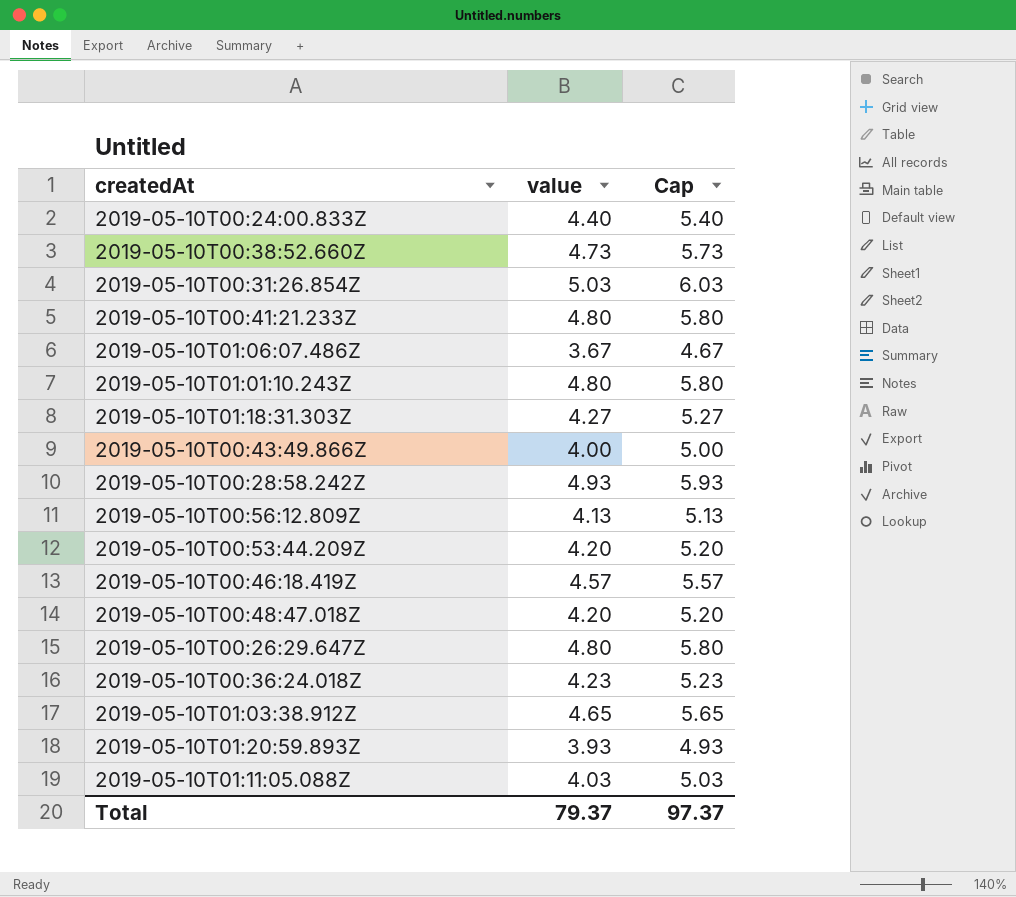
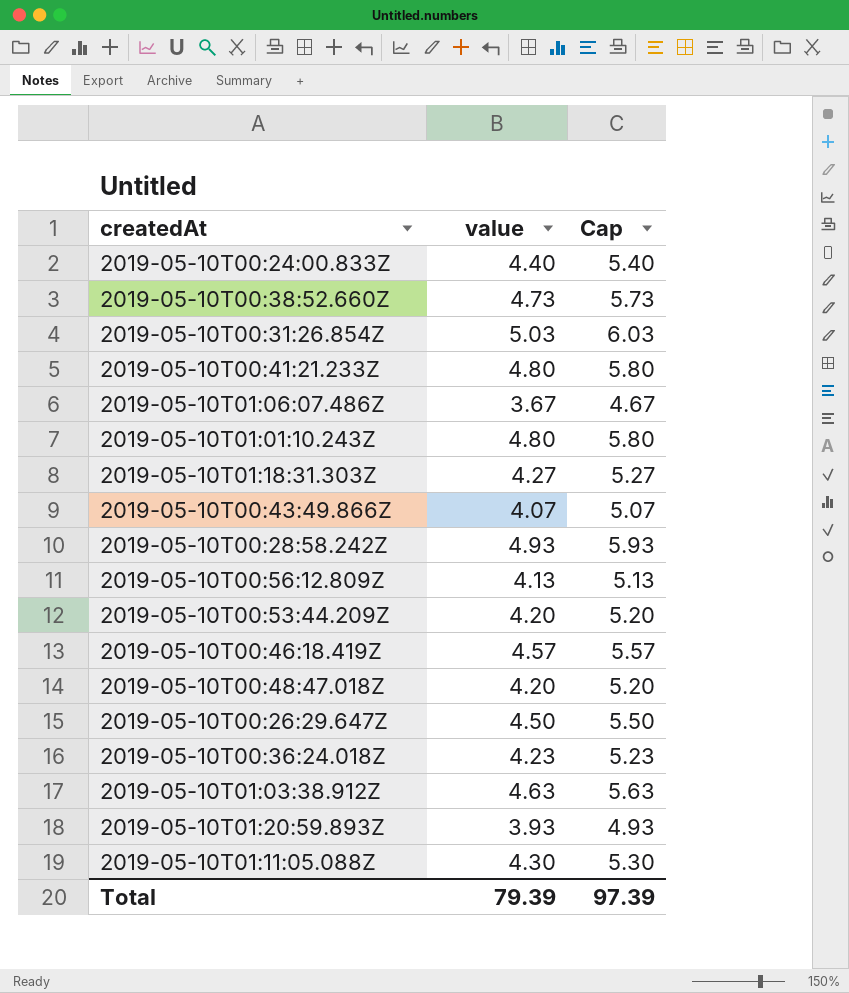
2019-05-10T00:43:49.866Z | value: 4.00 -> 4.07
2019-05-10T00:43:49.866Z | Cap: 5.00 -> 5.07
2019-05-10T00:26:29.647Z | value: 4.80 -> 4.50
2019-05-10T00:26:29.647Z | Cap: 5.80 -> 5.50
2019-05-10T01:03:38.912Z | value: 4.65 -> 4.63
2019-05-10T01:03:38.912Z | Cap: 5.65 -> 5.63
2019-05-10T01:11:05.088Z | value: 4.03 -> 4.30
2019-05-10T01:11:05.088Z | Cap: 5.03 -> 5.30
Total | value: 79.37 -> 79.39
Total | Cap: 97.37 -> 97.39

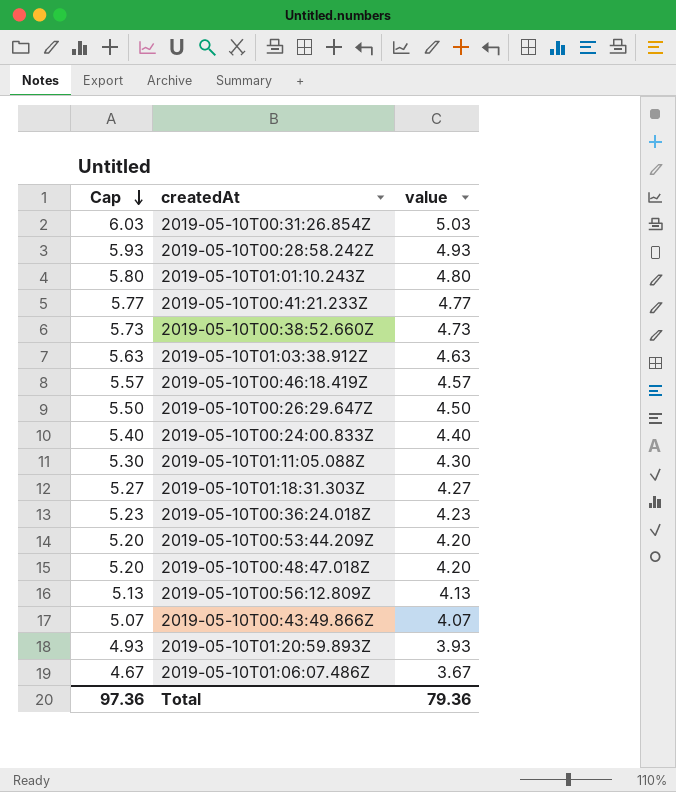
row order: none -> Cap descending
column Cap | position: 3 -> 1
2019-05-10T00:41:21.233Z | Cap: 5.80 -> 5.77
2019-05-10T00:41:21.233Z | value: 4.80 -> 4.77
Total | Cap: 97.39 -> 97.36
Total | value: 79.39 -> 79.36

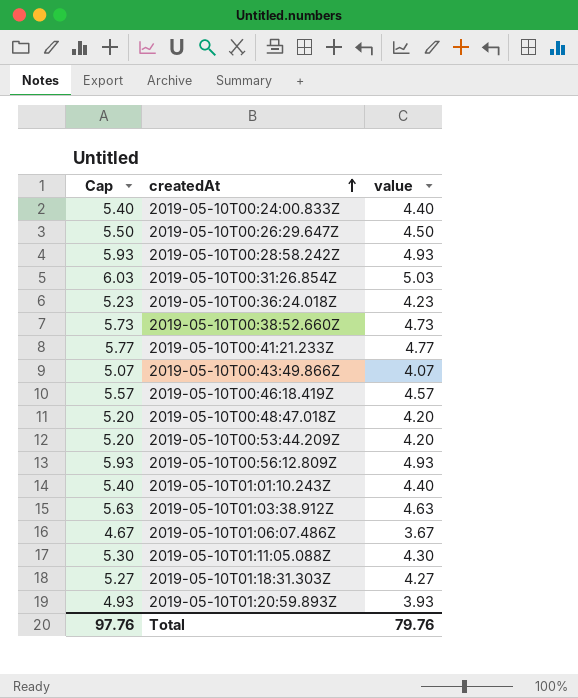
row order: Cap descending -> createdAt ascending
2019-05-10T00:56:12.809Z | Cap: 5.13 -> 5.93
2019-05-10T00:56:12.809Z | value: 4.13 -> 4.93
2019-05-10T01:01:10.243Z | Cap: 5.80 -> 5.40
2019-05-10T01:01:10.243Z | value: 4.80 -> 4.40
Total | Cap: 97.36 -> 97.76
Total | value: 79.36 -> 79.76

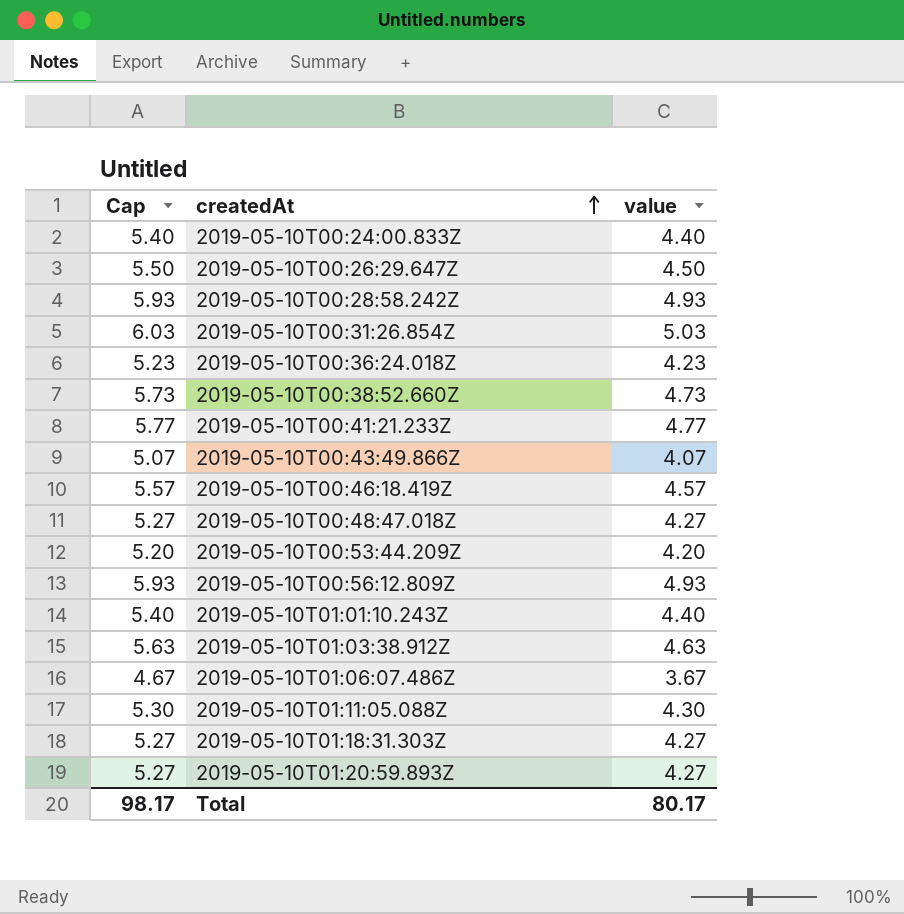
2019-05-10T00:48:47.018Z | Cap: 5.20 -> 5.27
2019-05-10T00:48:47.018Z | value: 4.20 -> 4.27
2019-05-10T01:20:59.893Z | Cap: 4.93 -> 5.27
2019-05-10T01:20:59.893Z | value: 3.93 -> 4.27
Total | Cap: 97.76 -> 98.17
Total | value: 79.76 -> 80.17

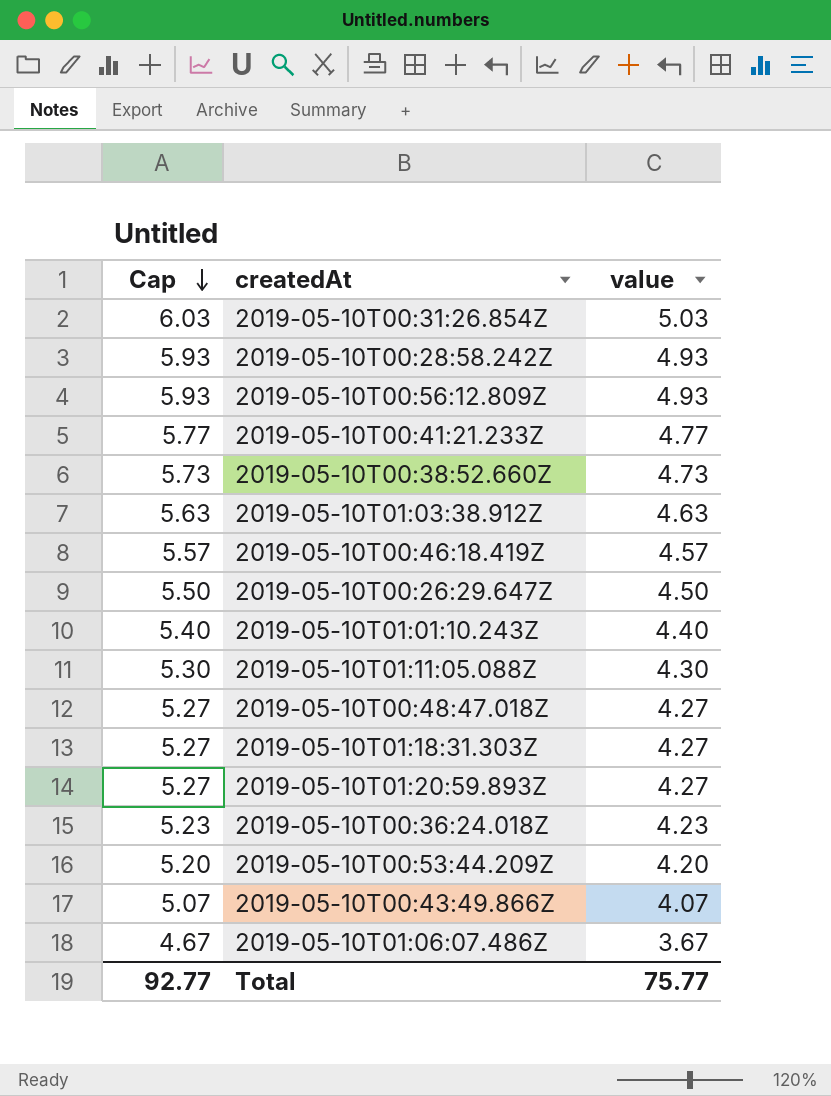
row order: createdAt ascending -> Cap descending
row 2019-05-10T00:24:00.833Z: 5.40 | 4.40 -> none
Total | Cap: 98.17 -> 92.77
Total | value: 80.17 -> 75.77

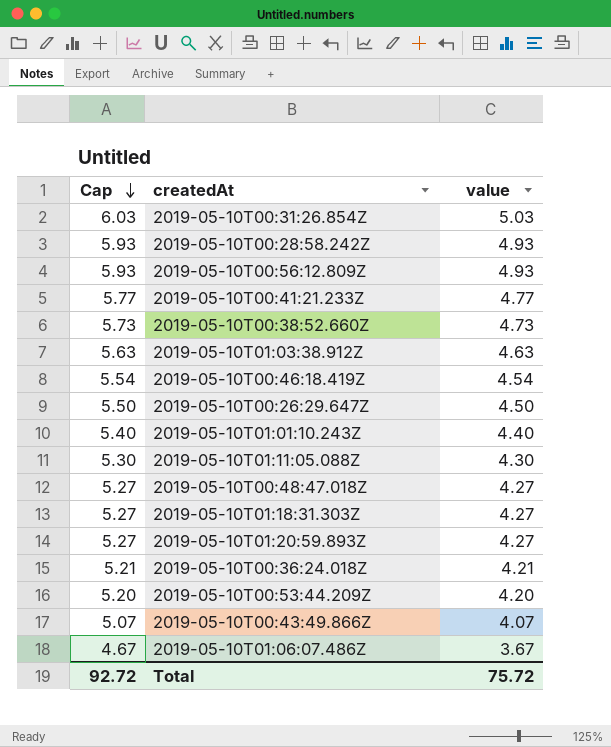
2019-05-10T00:46:18.419Z | Cap: 5.57 -> 5.54
2019-05-10T00:46:18.419Z | value: 4.57 -> 4.54
2019-05-10T00:36:24.018Z | Cap: 5.23 -> 5.21
2019-05-10T00:36:24.018Z | value: 4.23 -> 4.21
Total | Cap: 92.77 -> 92.72
Total | value: 75.77 -> 75.72

